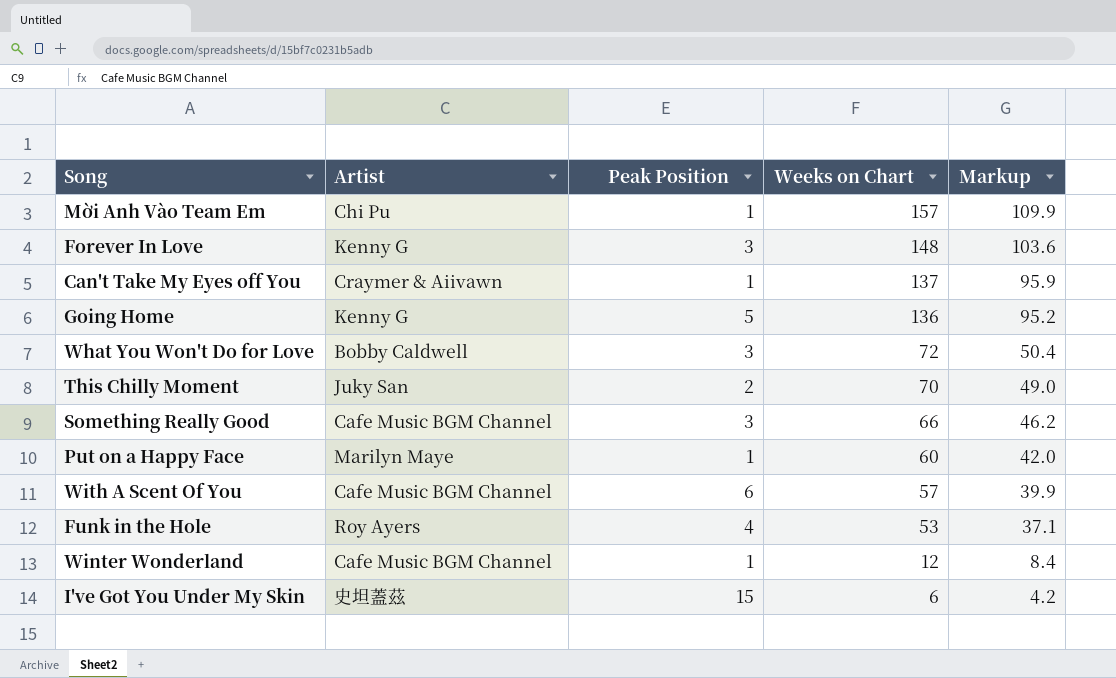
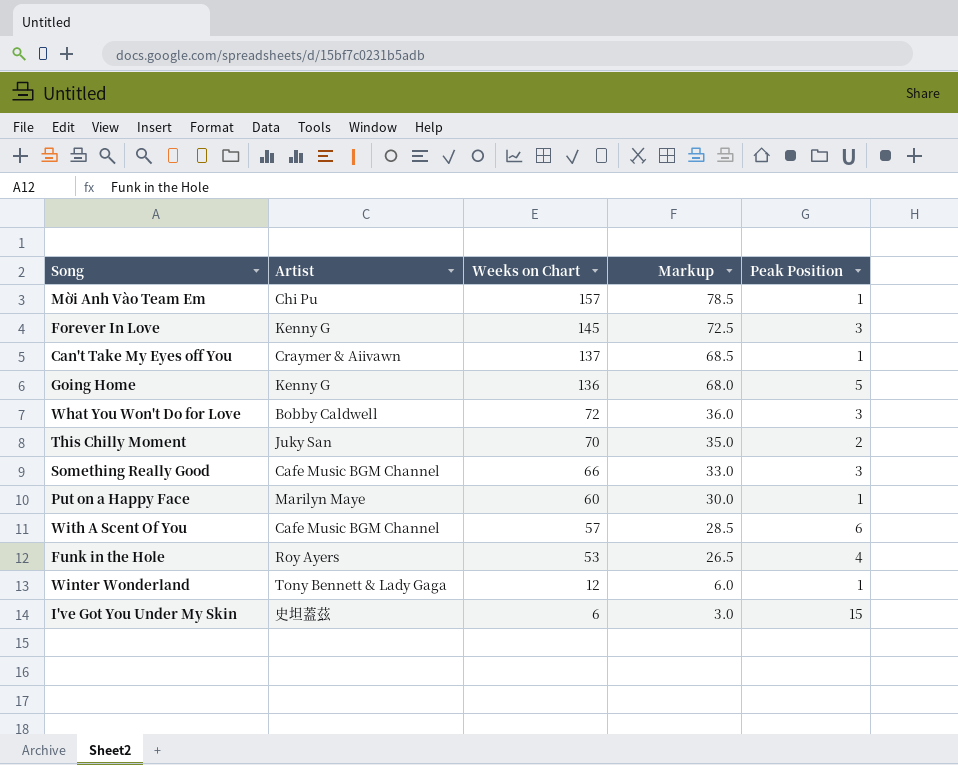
column Markup | formula: [Weeks on Chart] * 0.7 -> [Weeks on Chart] * 0.5
column Peak Position | position: 3 -> 5
Forever In Love | Weeks on Chart: 148 -> 145
Winter Wonderland | Artist: Cafe Music BGM Channel -> Tony Bennett & Lady Gaga

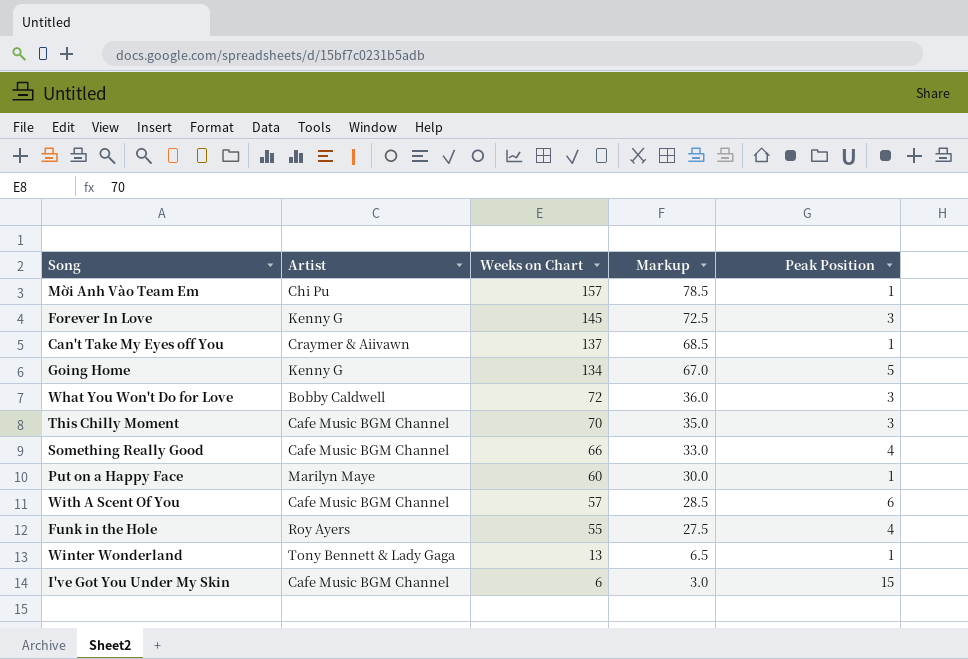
Going Home | Weeks on Chart: 136 -> 134
Going Home | Markup: 68.0 -> 67.0
This Chilly Moment | Artist: Juky San -> Cafe Music BGM Channel
This Chilly Moment | Peak Position: 2 -> 3
Something Really Good | Peak Position: 3 -> 4
Funk in the Hole | Weeks on Chart: 53 -> 55
Funk in the Hole | Markup: 26.5 -> 27.5
Winter Wonderland | Weeks on Chart: 12 -> 13
Winter Wonderland | Markup: 6.0 -> 6.5
I've Got You Under My Skin | Artist: 史坦蓋茲 -> Cafe Music BGM Channel

